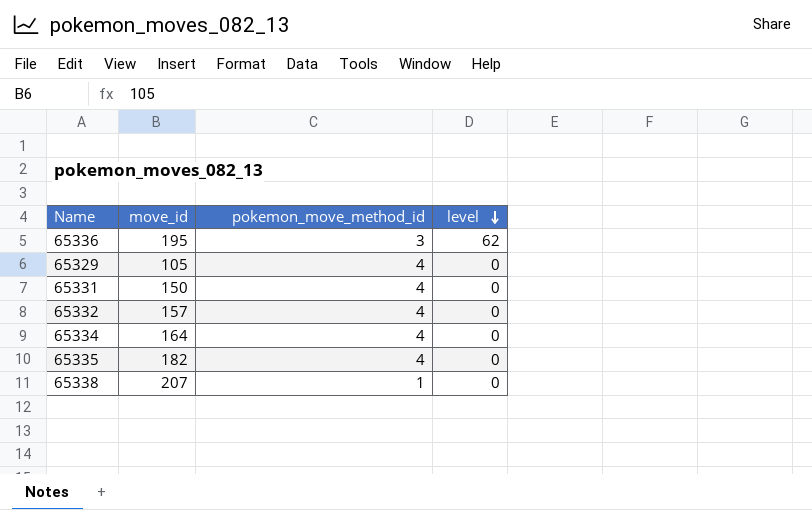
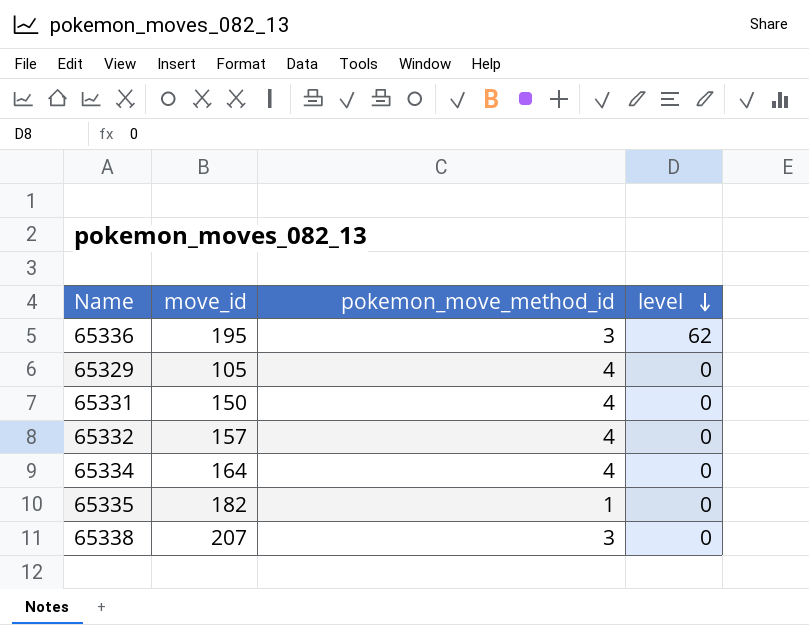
65335 | pokemon_move_method_id: 4 -> 1
65338 | pokemon_move_method_id: 1 -> 3

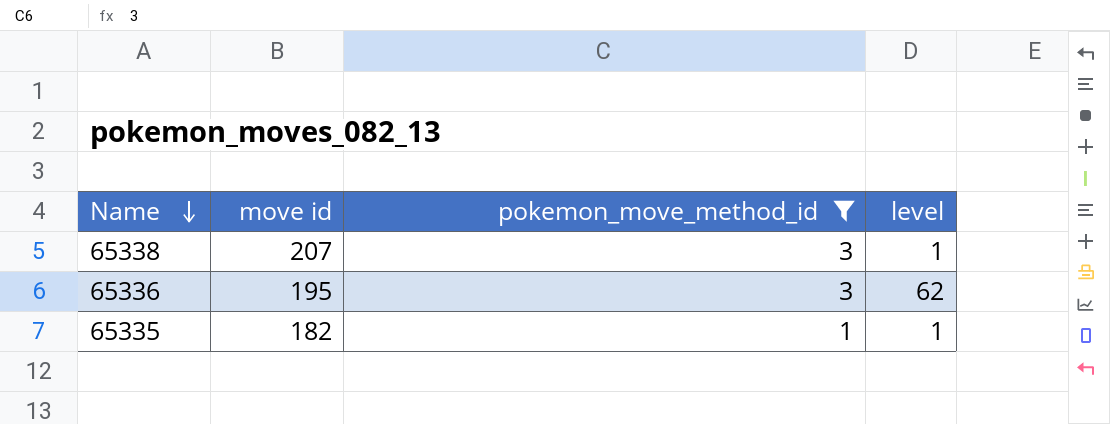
filter: none -> pokemon_move_method_id != 4
row order: level descending -> Name descending
column name: move_id -> move id
65338 | level: 0 -> 1
65335 | level: 0 -> 1

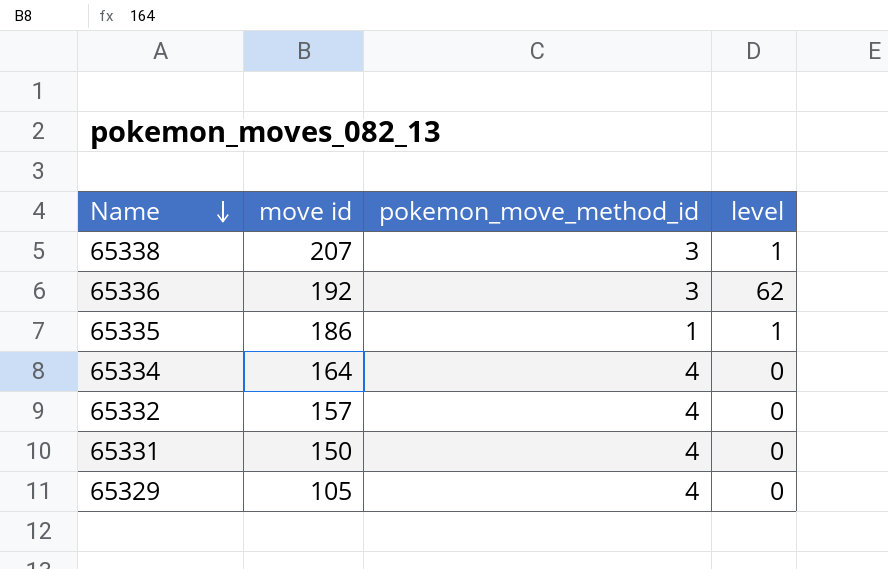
filter: pokemon_move_method_id != 4 -> none
65336 | move id: 195 -> 192
65335 | move id: 182 -> 186

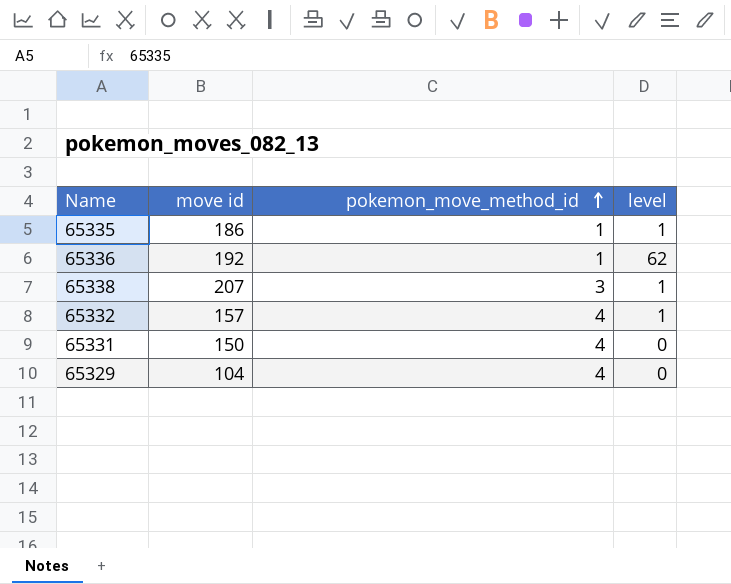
row order: Name descending -> pokemon_move_method_id ascending
row 65334: 164 | 4 | 0 -> none
65336 | pokemon_move_method_id: 3 -> 1
65332 | level: 0 -> 1
65329 | move id: 105 -> 104

